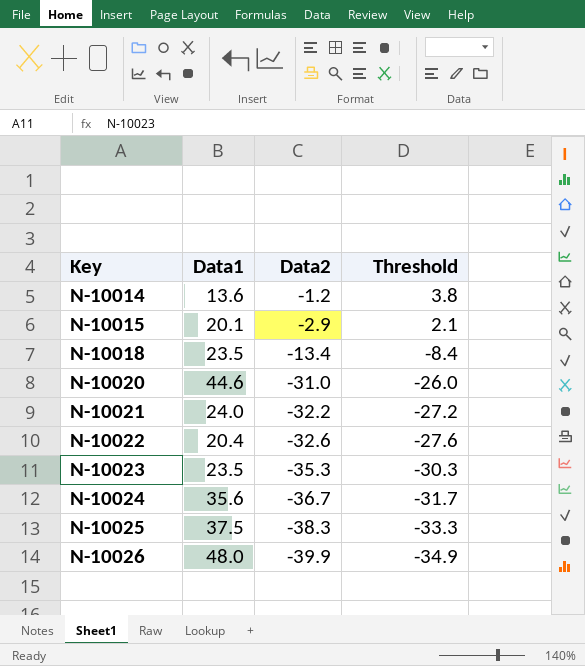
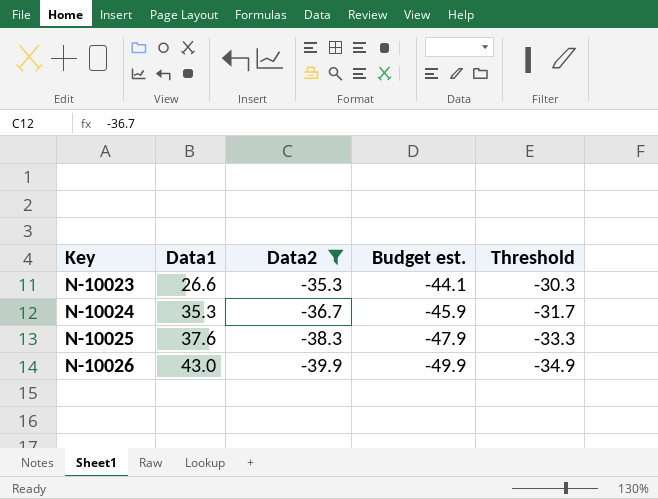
filter: none -> Data2 <= -35.3
column Budget est. | formula: none -> [Data2] * 1.25
N-10023 | Data1: 23.5 -> 26.6
N-10024 | Data1: 35.6 -> 35.3
N-10025 | Data1: 37.5 -> 37.6
N-10026 | Data1: 48.0 -> 43.0

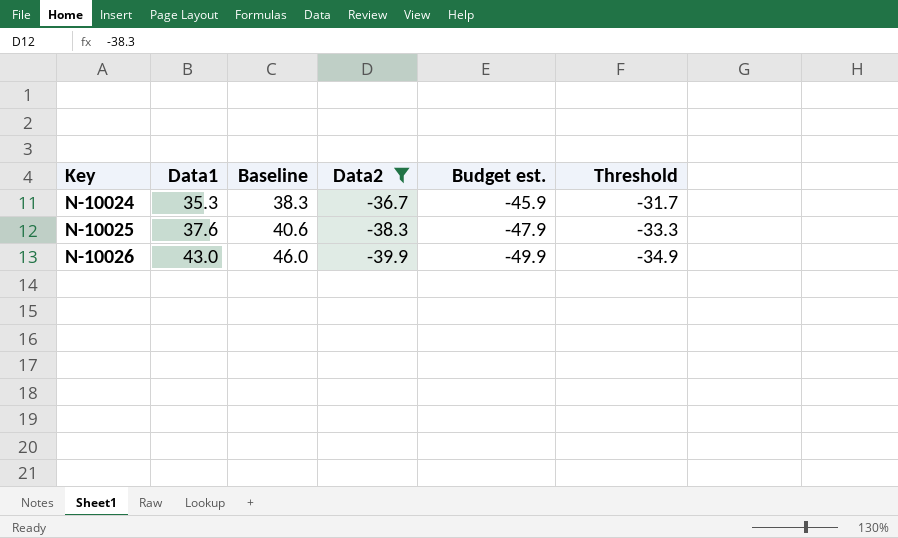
column Baseline | formula: none -> [Data1] + 3
row N-10023: 26.6 | -35.3 | -44.1 | -30.3 -> none

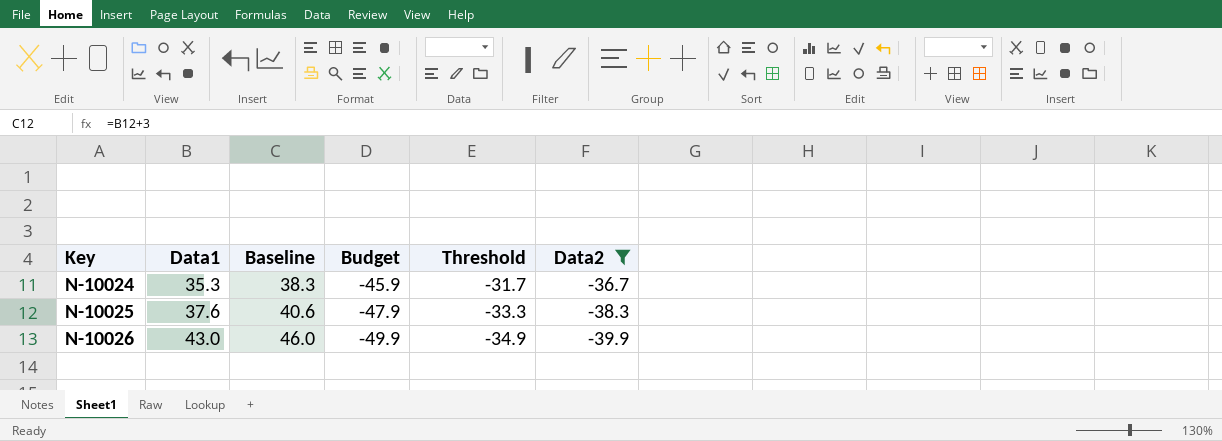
column name: Budget est. -> Budget
column Data2 | position: 4 -> 6

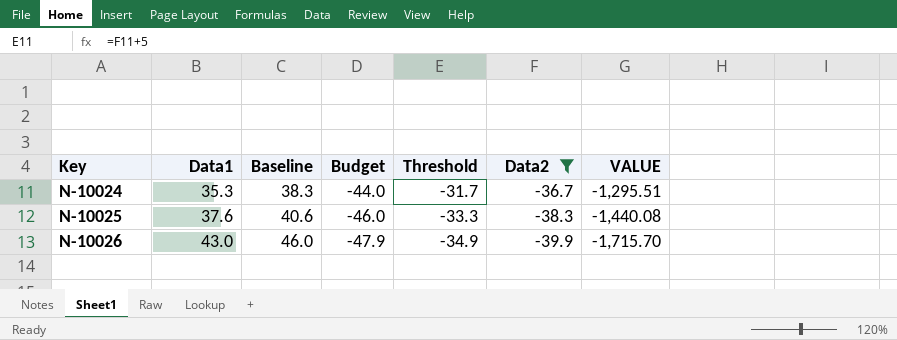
column Budget | formula: [Data2] * 1.25 -> [Data2] * 1.2
column VALUE | formula: none -> [Data1] * [Data2]

